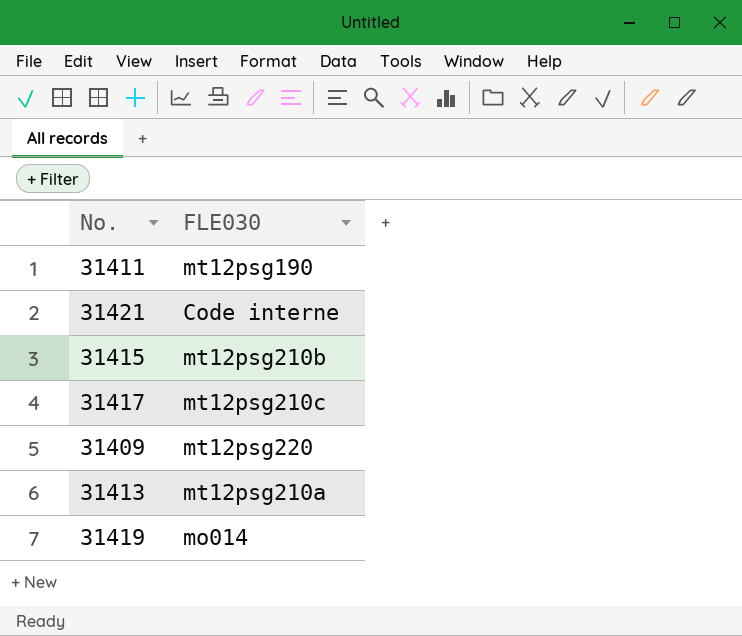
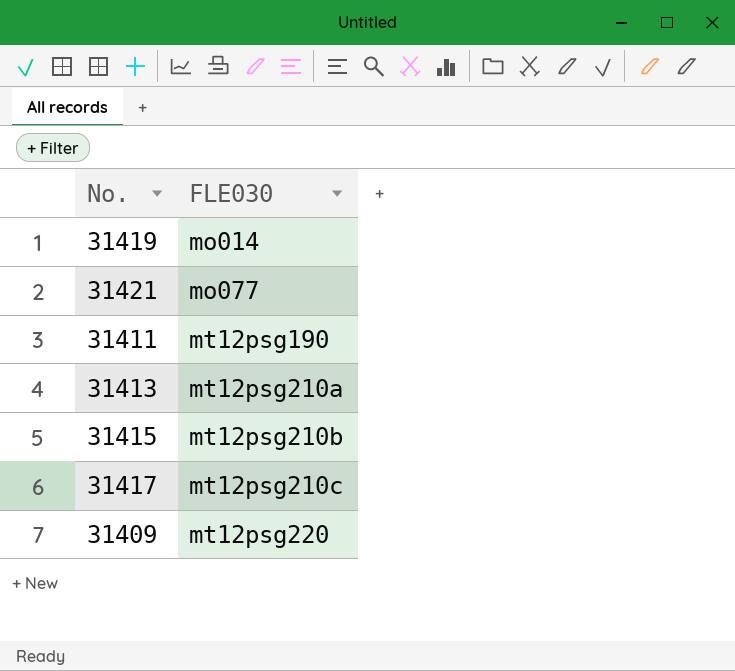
row order: none -> FLE030 ascending
31421 | FLE030: Code interne -> mo077

